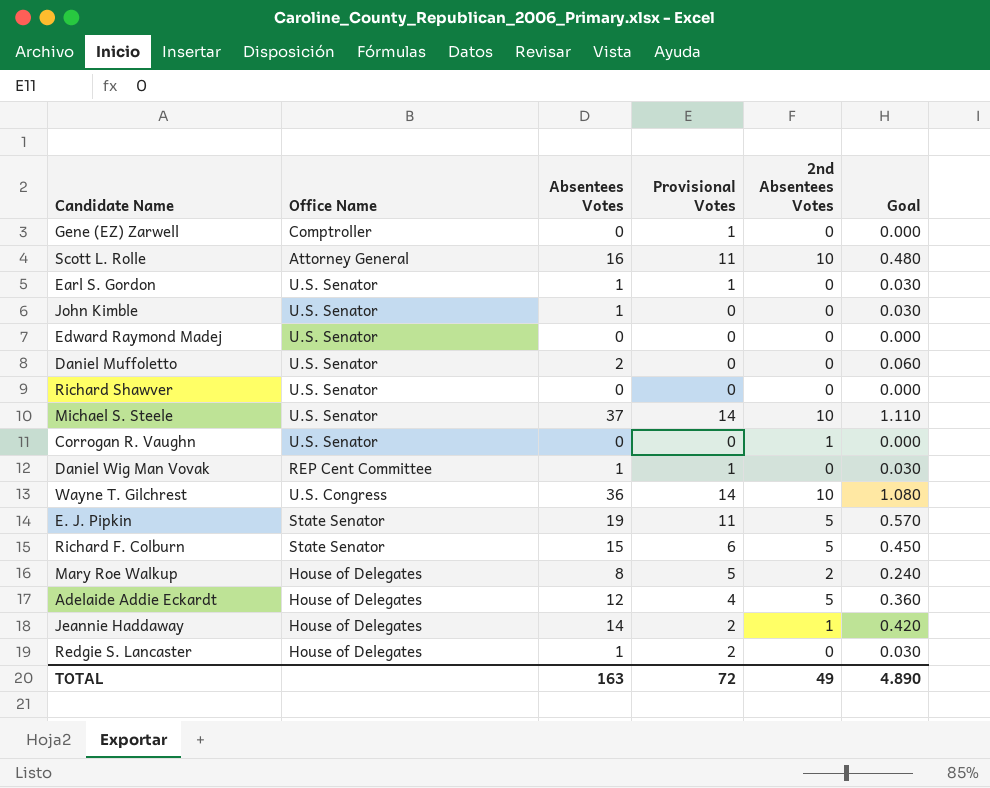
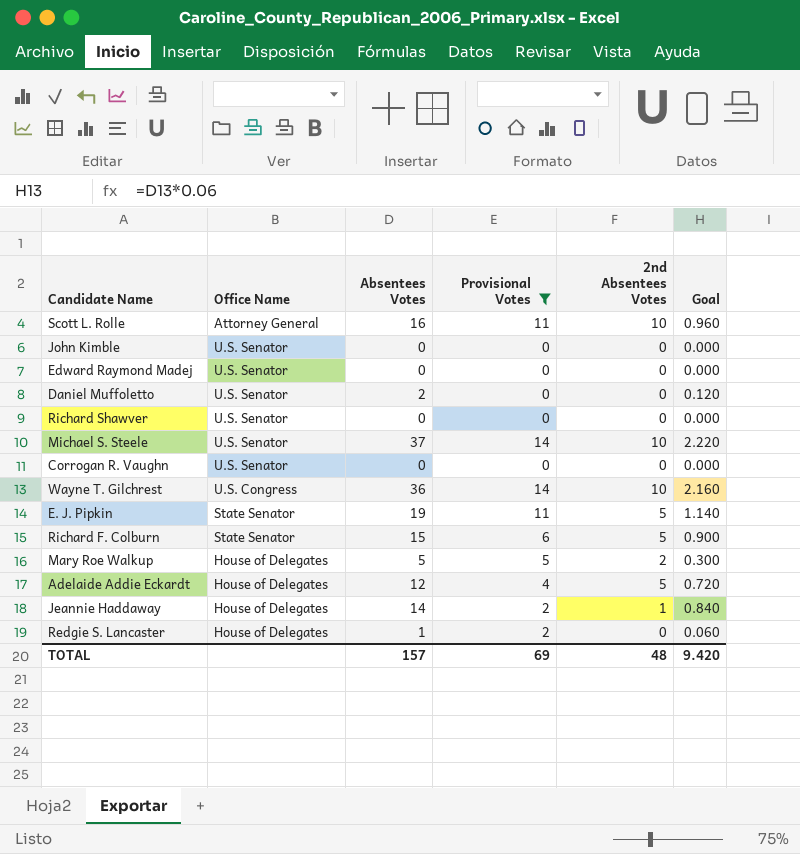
filter: none -> Provisional Votes != 1
column Goal | formula: [Absentees Votes] * 0.03 -> [Absentees Votes] * 0.06
John Kimble | Absentees Votes: 1 -> 0
Corrogan R. Vaughn | 2nd Absentees Votes: 1 -> 0
Mary Roe Walkup | Absentees Votes: 8 -> 5
TOTAL | Absentees Votes: 163 -> 157
TOTAL | Provisional Votes: 72 -> 69
TOTAL | 2nd Absentees Votes: 49 -> 48
TOTAL | Goal: 4.890 -> 9.420

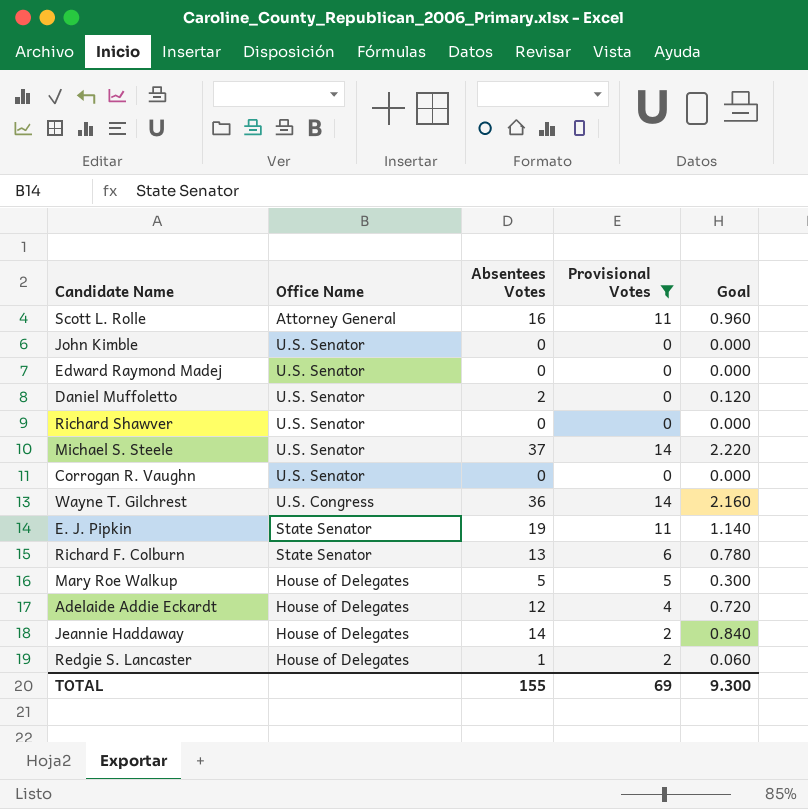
column 2nd Absentees Votes | position: 5 -> none
Richard F. Colburn | Absentees Votes: 15 -> 13
Richard F. Colburn | Goal: 0.900 -> 0.780
TOTAL | Absentees Votes: 157 -> 155
TOTAL | Goal: 9.420 -> 9.300

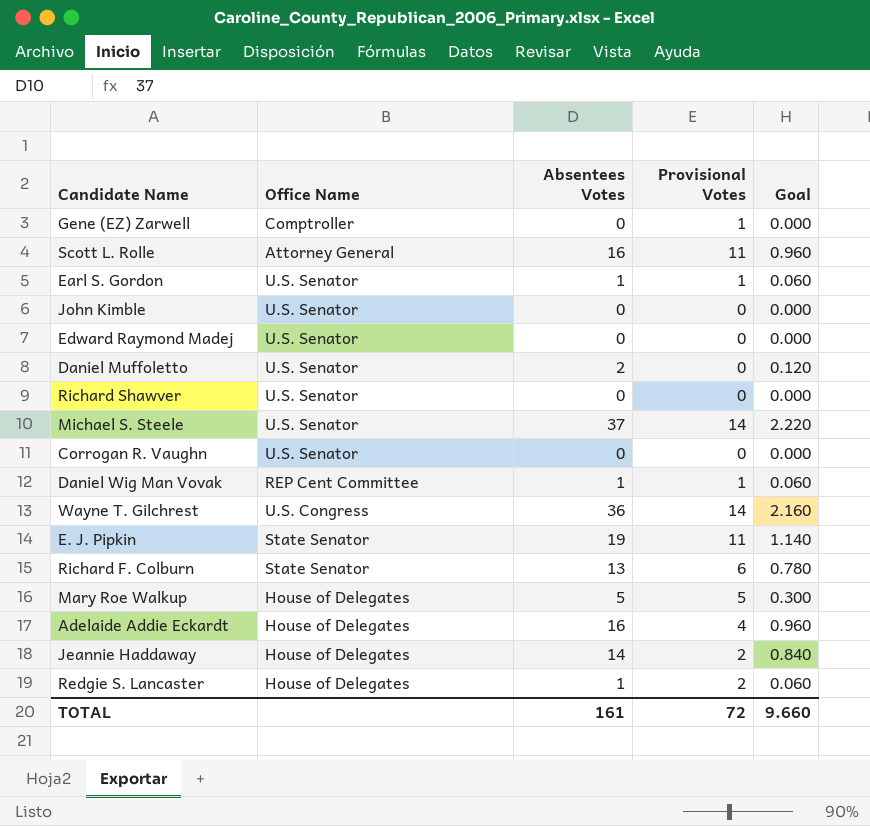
filter: Provisional Votes != 1 -> none
Adelaide Addie Eckardt | Absentees Votes: 12 -> 16
Adelaide Addie Eckardt | Goal: 0.720 -> 0.960
TOTAL | Absentees Votes: 155 -> 161
TOTAL | Provisional Votes: 69 -> 72
TOTAL | Goal: 9.300 -> 9.660

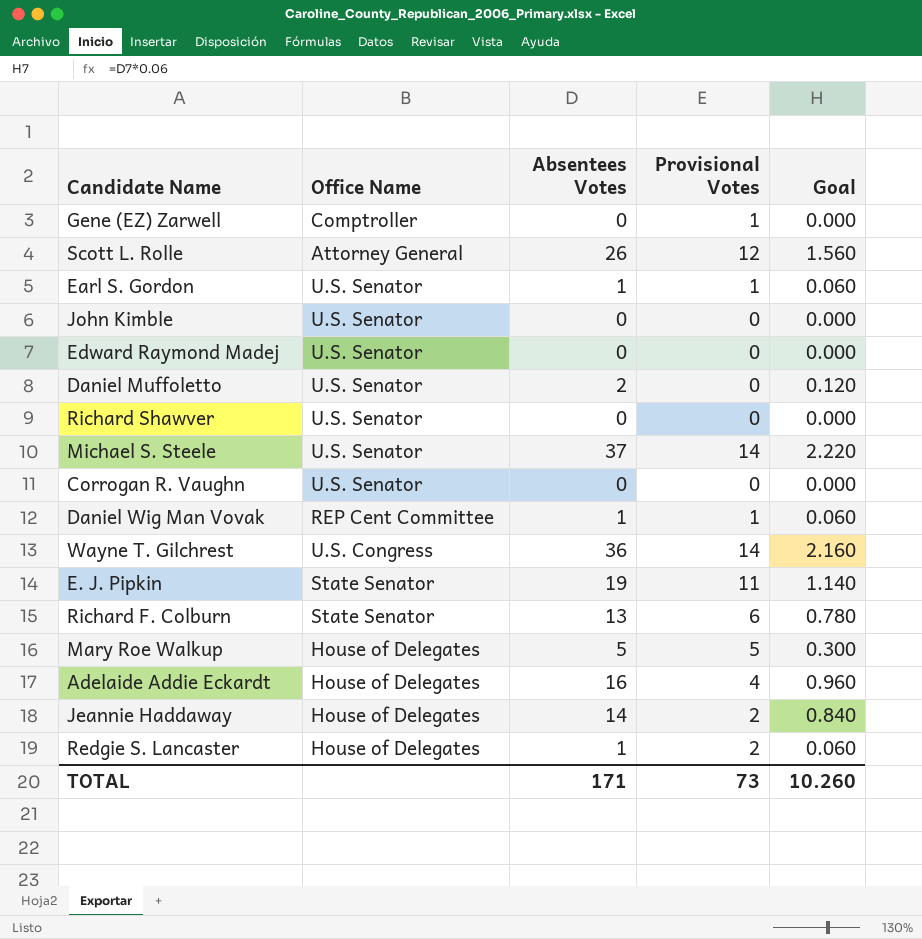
Scott L. Rolle | Absentees Votes: 16 -> 26
Scott L. Rolle | Provisional Votes: 11 -> 12
Scott L. Rolle | Goal: 0.960 -> 1.560
TOTAL | Absentees Votes: 161 -> 171
TOTAL | Provisional Votes: 72 -> 73
TOTAL | Goal: 9.660 -> 10.260

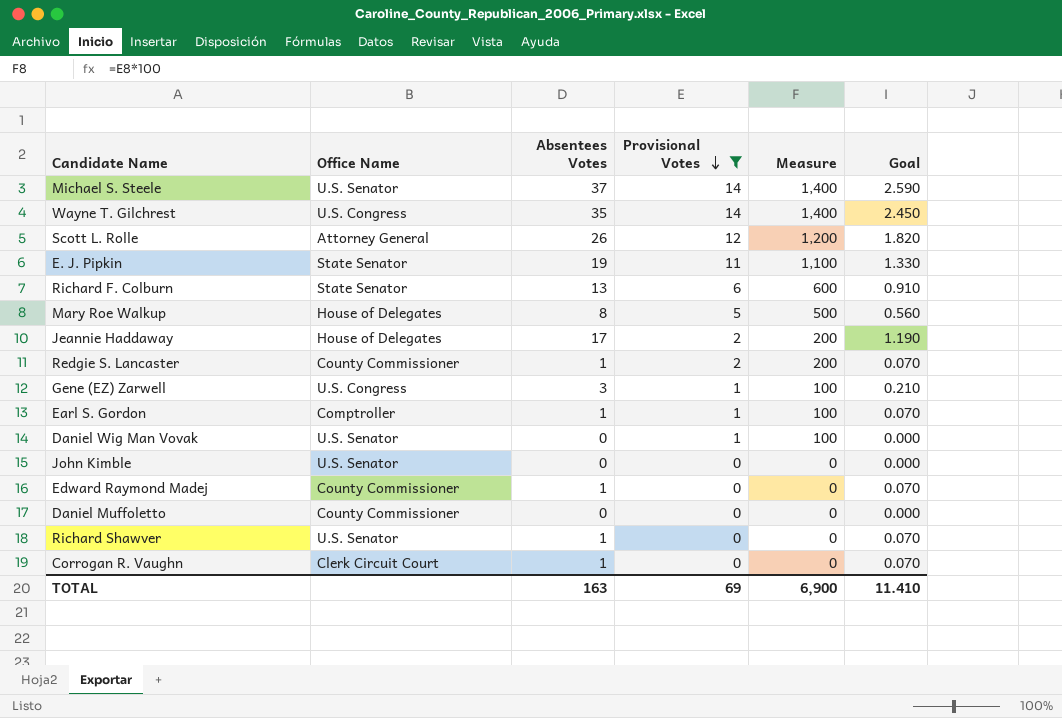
filter: none -> Provisional Votes != 4
row order: none -> Provisional Votes descending
column Measure | formula: none -> [Provisional Votes] * 100
column Goal | formula: [Absentees Votes] * 0.06 -> [Absentees Votes] * 0.07
Wayne T. Gilchrest | Absentees Votes: 36 -> 35
Mary Roe Walkup | Absentees Votes: 5 -> 8
Jeannie Haddaway | Absentees Votes: 14 -> 17
Redgie S. Lancaster | Office Name: House of Delegates -> County Commissioner
Gene (EZ) Zarwell | Office Name: Comptroller -> U.S. Congress
Gene (EZ) Zarwell | Absentees Votes: 0 -> 3
Earl S. Gordon | Office Name: U.S. Senator -> Comptroller
Daniel Wig Man Vovak | Office Name: REP Cent Committee -> U.S. Senator
Daniel Wig Man Vovak | Absentees Votes: 1 -> 0
Edward Raymond Madej | Office Name: U.S. Senator -> County Commissioner
Edward Raymond Madej | Absentees Votes: 0 -> 1
Daniel Muffoletto | Office Name: U.S. Senator -> County Commissioner
Daniel Muffoletto | Absentees Votes: 2 -> 0
Richard Shawver | Absentees Votes: 0 -> 1
Corrogan R. Vaughn | Office Name: U.S. Senator -> Clerk Circuit Court
Corrogan R. Vaughn | Absentees Votes: 0 -> 1
TOTAL | Absentees Votes: 171 -> 163
TOTAL | Provisional Votes: 73 -> 69
TOTAL | Goal: 10.260 -> 11.410

